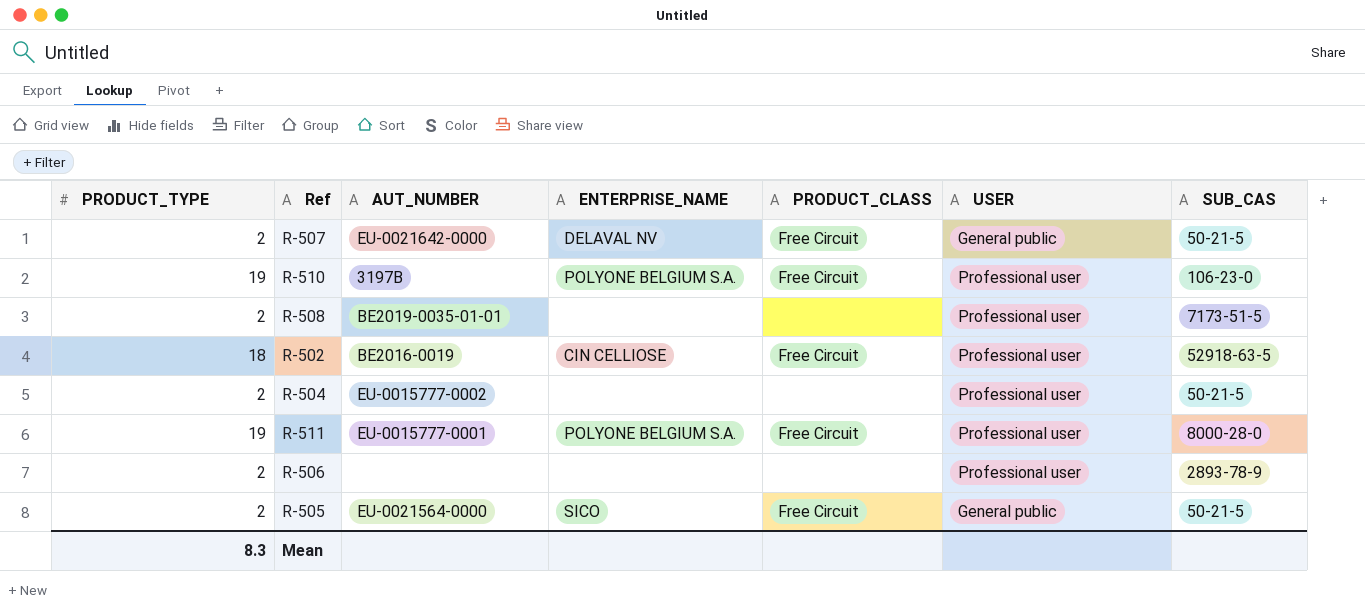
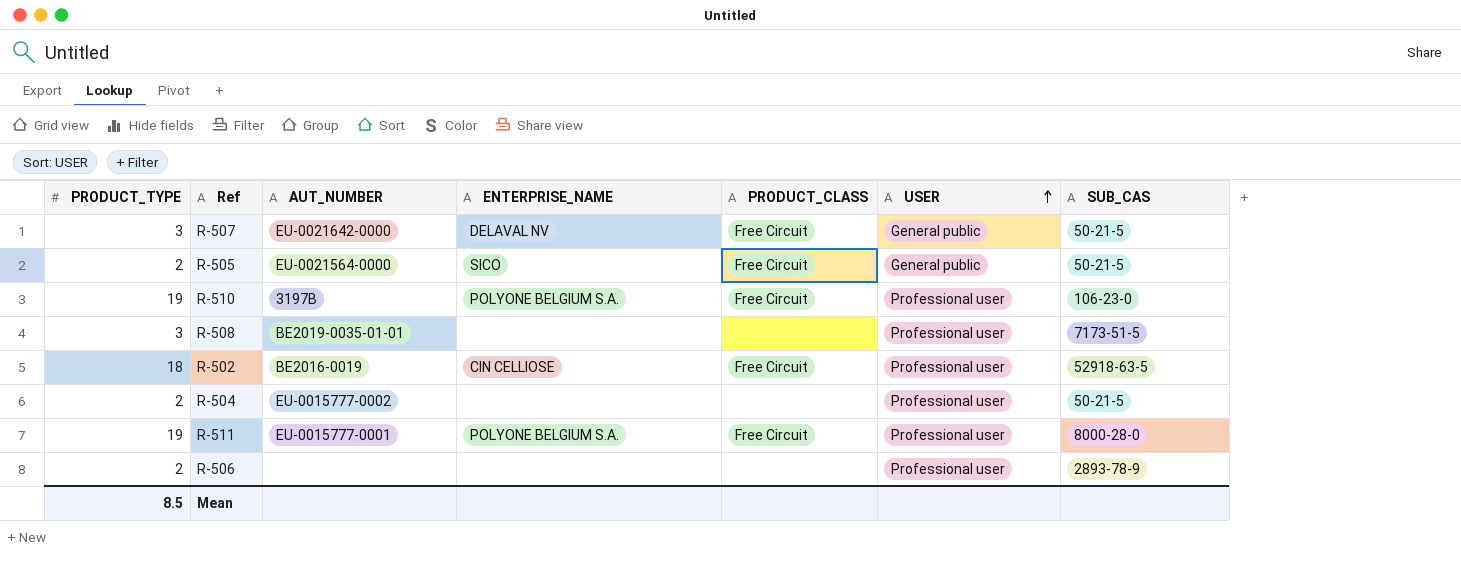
row order: none -> USER ascending
R-507 | PRODUCT_TYPE: 2 -> 3
R-508 | PRODUCT_TYPE: 2 -> 3
Mean | PRODUCT_TYPE: 8.3 -> 8.5

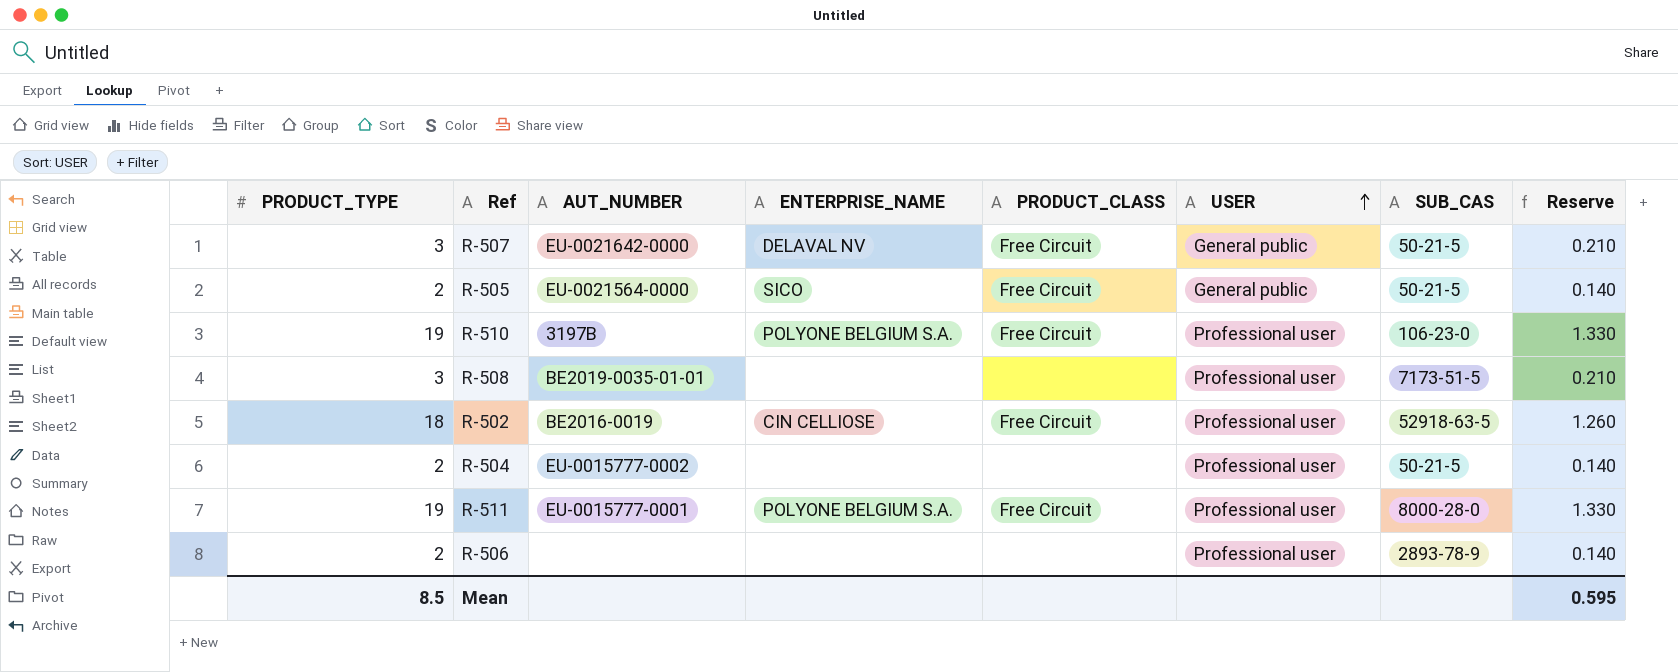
column Reserve | formula: none -> [PRODUCT_TYPE] * 0.07

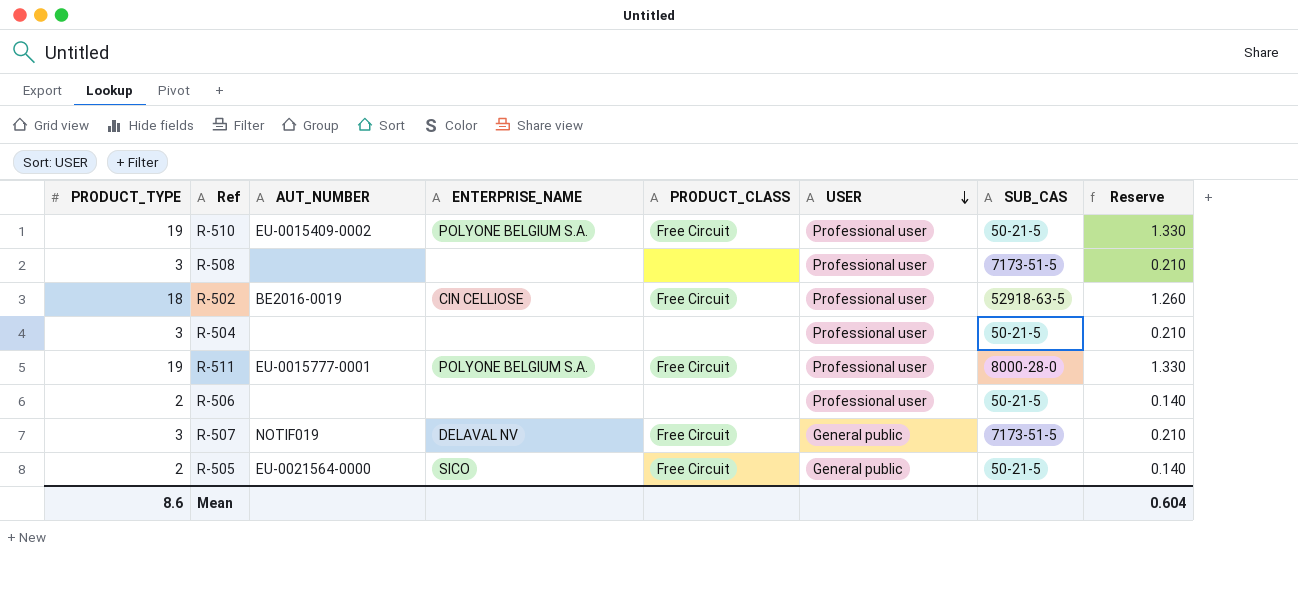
row order: USER ascending -> USER descending
R-510 | AUT_NUMBER: 3197B -> EU-0015409-0002
R-510 | SUB_CAS: 106-23-0 -> 50-21-5
R-508 | AUT_NUMBER: BE2019-0035-01-01 -> none
R-504 | PRODUCT_TYPE: 2 -> 3
R-504 | AUT_NUMBER: EU-0015777-0002 -> none
R-504 | Reserve: 0.140 -> 0.210
R-506 | SUB_CAS: 2893-78-9 -> 50-21-5
R-507 | AUT_NUMBER: EU-0021642-0000 -> NOTIF019
R-507 | SUB_CAS: 50-21-5 -> 7173-51-5
Mean | PRODUCT_TYPE: 8.5 -> 8.6
Mean | Reserve: 0.595 -> 0.604

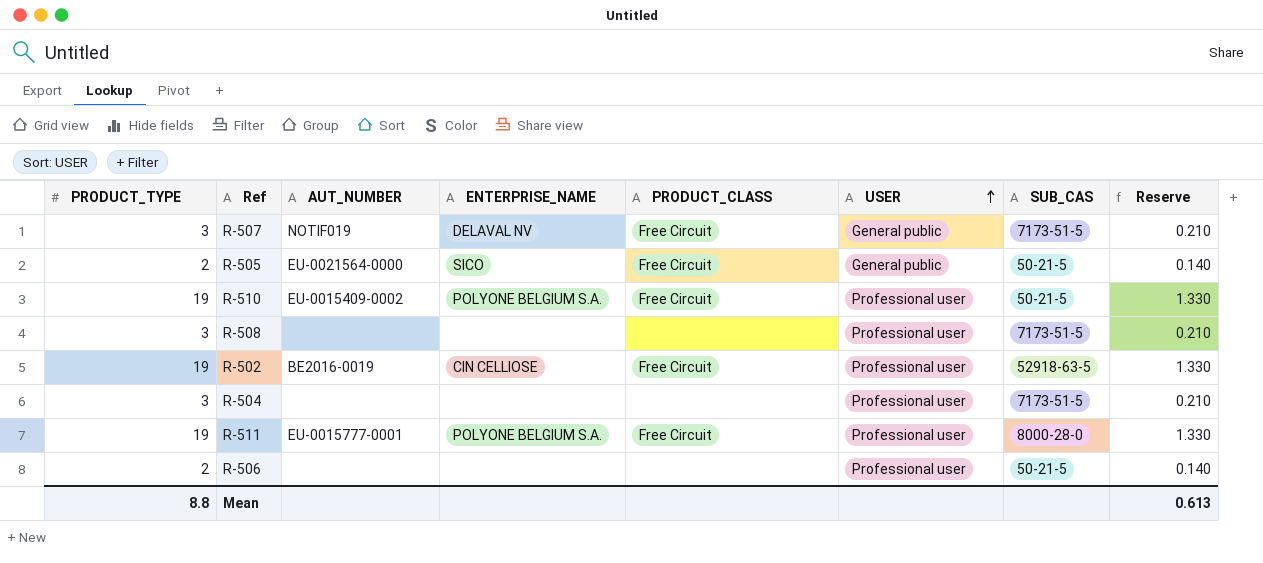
row order: USER descending -> USER ascending
R-502 | PRODUCT_TYPE: 18 -> 19
R-502 | Reserve: 1.260 -> 1.330
R-504 | SUB_CAS: 50-21-5 -> 7173-51-5
Mean | PRODUCT_TYPE: 8.6 -> 8.8
Mean | Reserve: 0.604 -> 0.613

